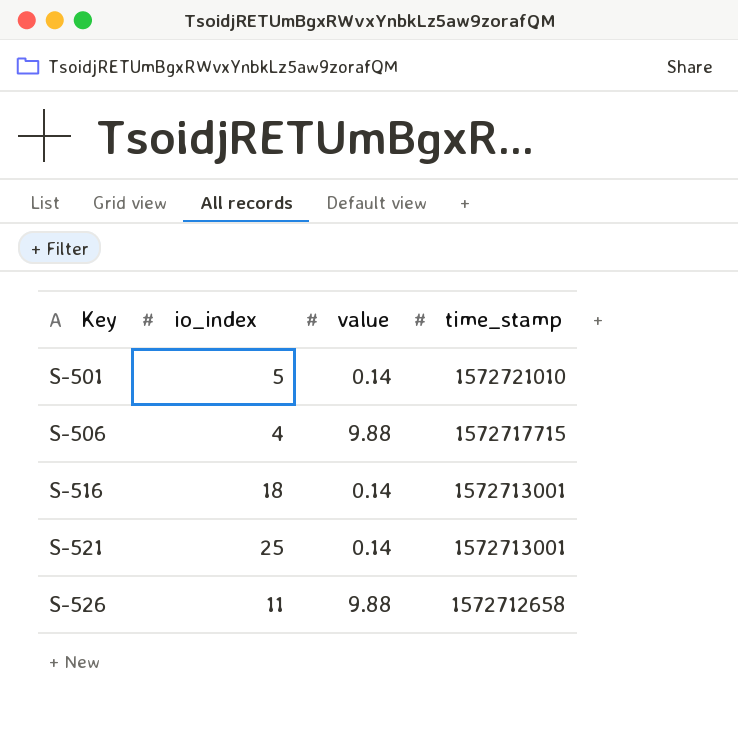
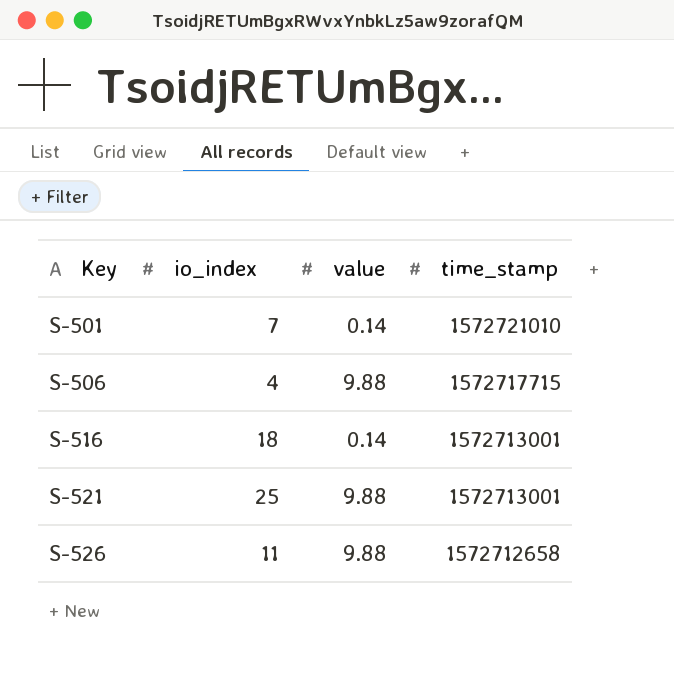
S-501 | io_index: 5 -> 7
S-521 | value: 0.14 -> 9.88

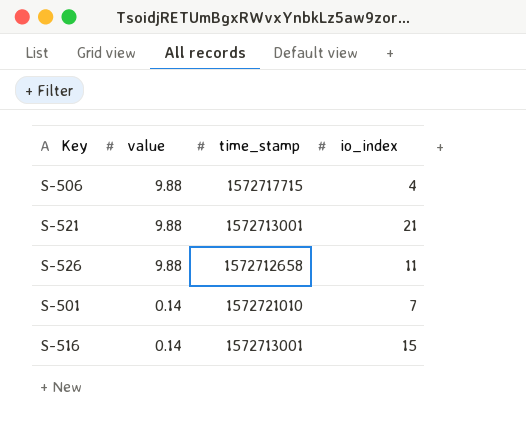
row order: Key ascending -> value descending
column io_index | position: 2 -> 4
S-521 | io_index: 25 -> 21
S-516 | io_index: 18 -> 15

